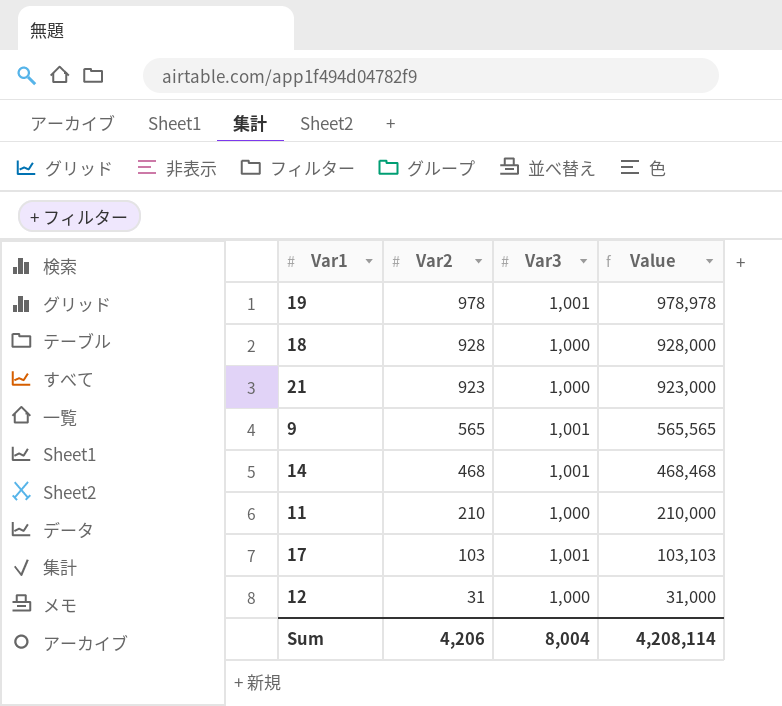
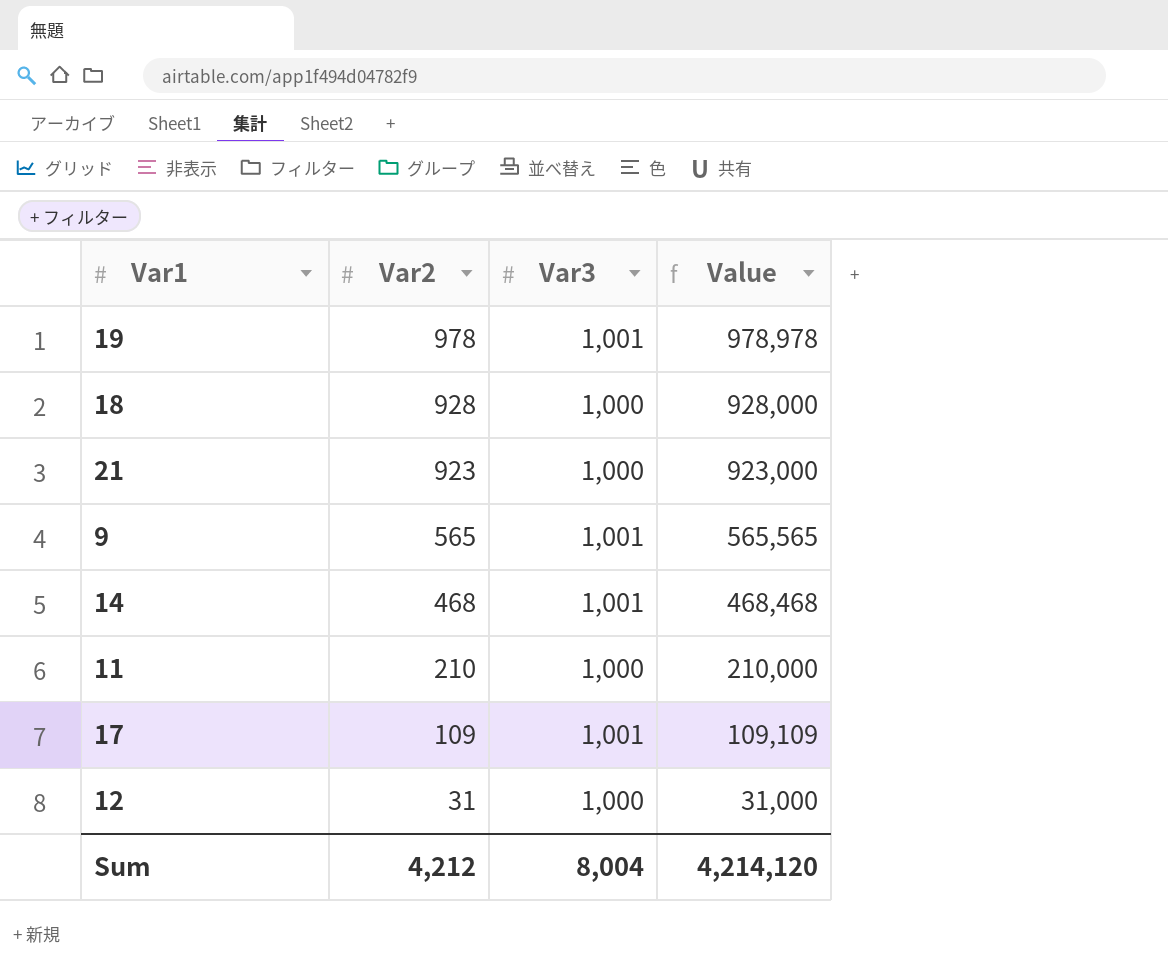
17 | Var2: 103 -> 109
17 | Value: 103,103 -> 109,109
Sum | Var2: 4,206 -> 4,212
Sum | Value: 4,208,114 -> 4,214,120

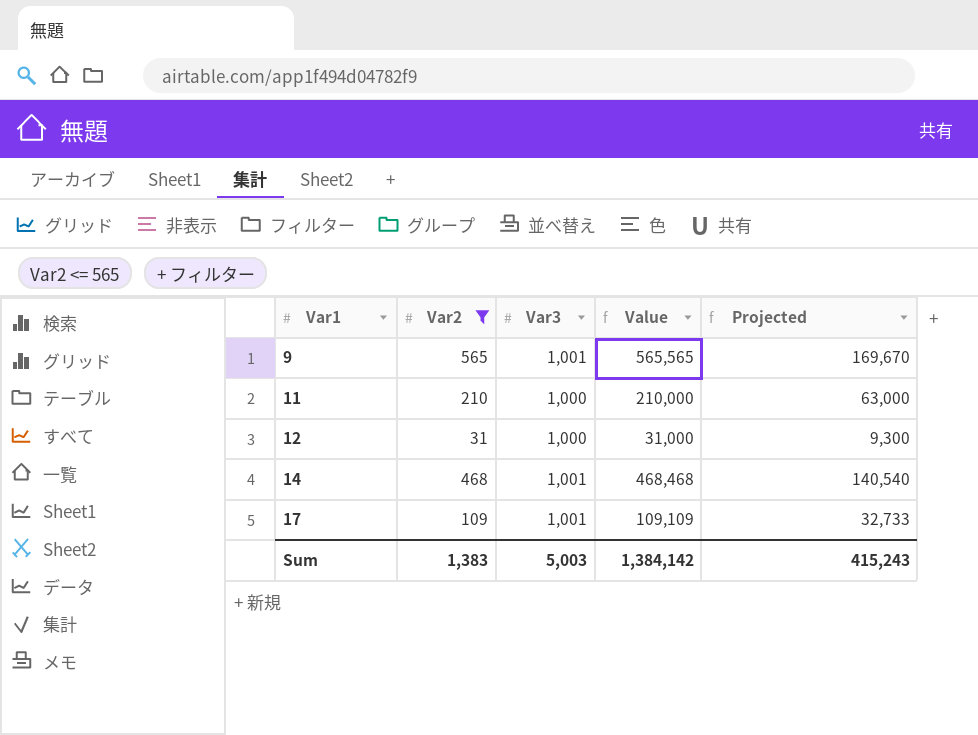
filter: none -> Var2 <= 565
row order: Var2 descending -> Var1 ascending
column Projected | formula: none -> [Value] * 0.3
Sum | Var2: 4,212 -> 1,383
Sum | Var3: 8,004 -> 5,003
Sum | Value: 4,214,120 -> 1,384,142

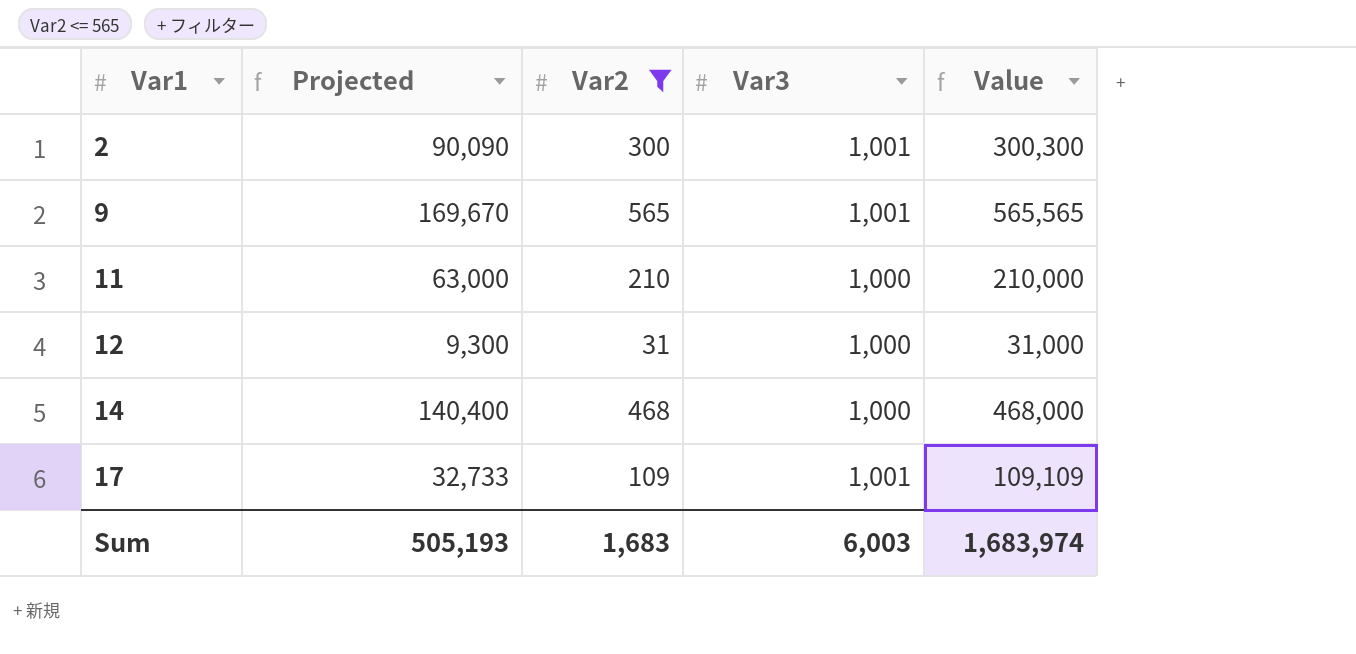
column Projected | position: 5 -> 2
row 2: none -> 90,090 | 300 | 1,001 | 300,300
14 | Projected: 140,540 -> 140,400
14 | Var3: 1,001 -> 1,000
14 | Value: 468,468 -> 468,000
Sum | Projected: 415,243 -> 505,193
Sum | Var2: 1,383 -> 1,683
Sum | Var3: 5,003 -> 6,003
Sum | Value: 1,384,142 -> 1,683,974

